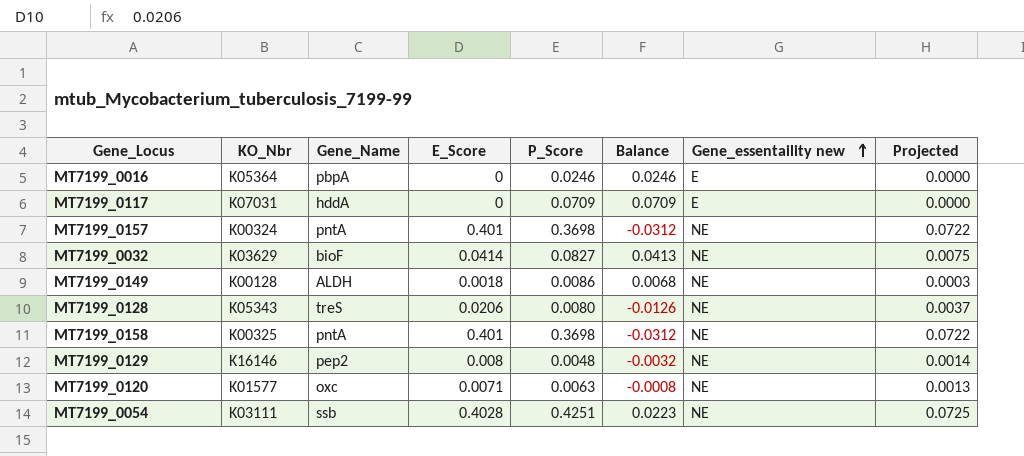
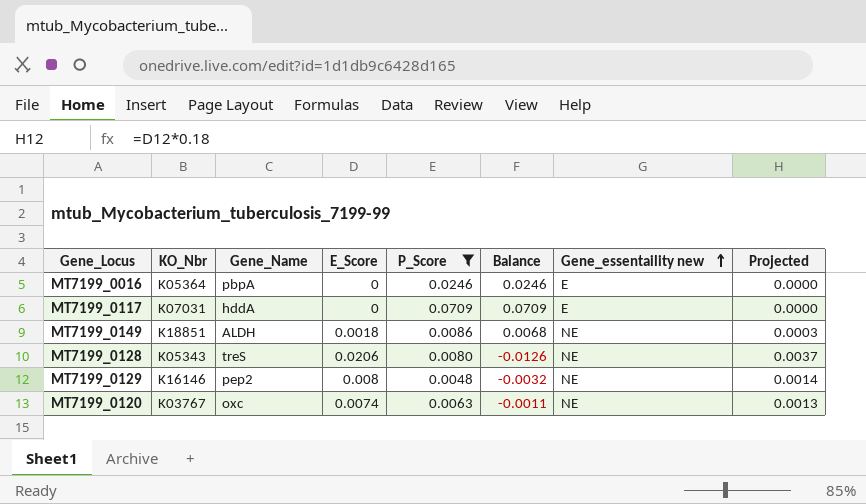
filter: none -> P_Score <= 0.0709
MT7199_0149 | KO_Nbr: K00128 -> K18851
MT7199_0120 | KO_Nbr: K01577 -> K03767
MT7199_0120 | E_Score: 0.0071 -> 0.0074
MT7199_0120 | Balance: -0.0008 -> -0.0011

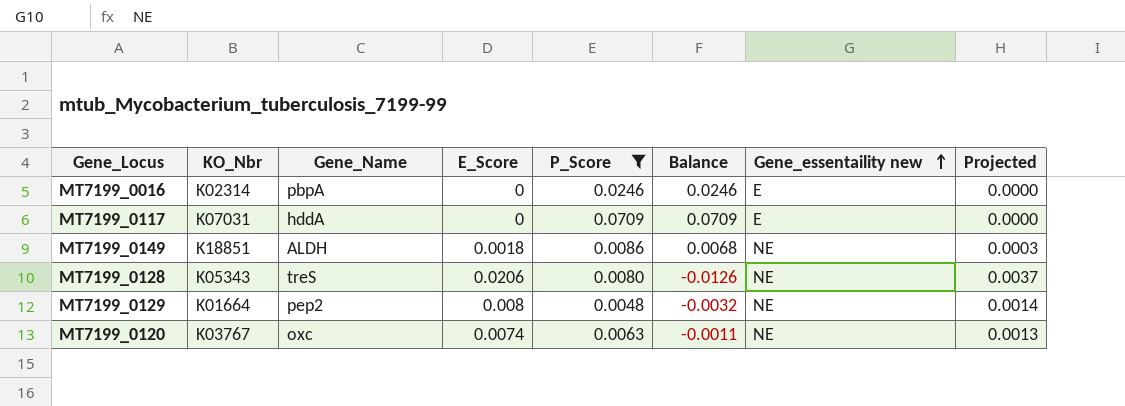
MT7199_0016 | KO_Nbr: K05364 -> K02314
MT7199_0129 | KO_Nbr: K16146 -> K01664

